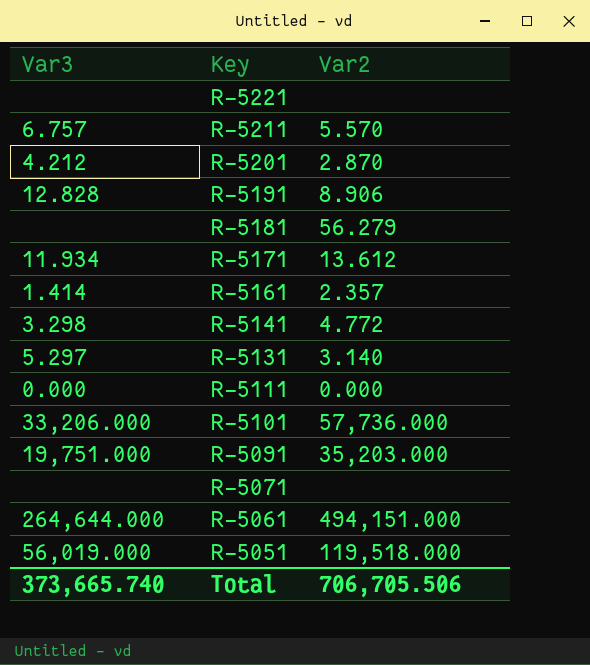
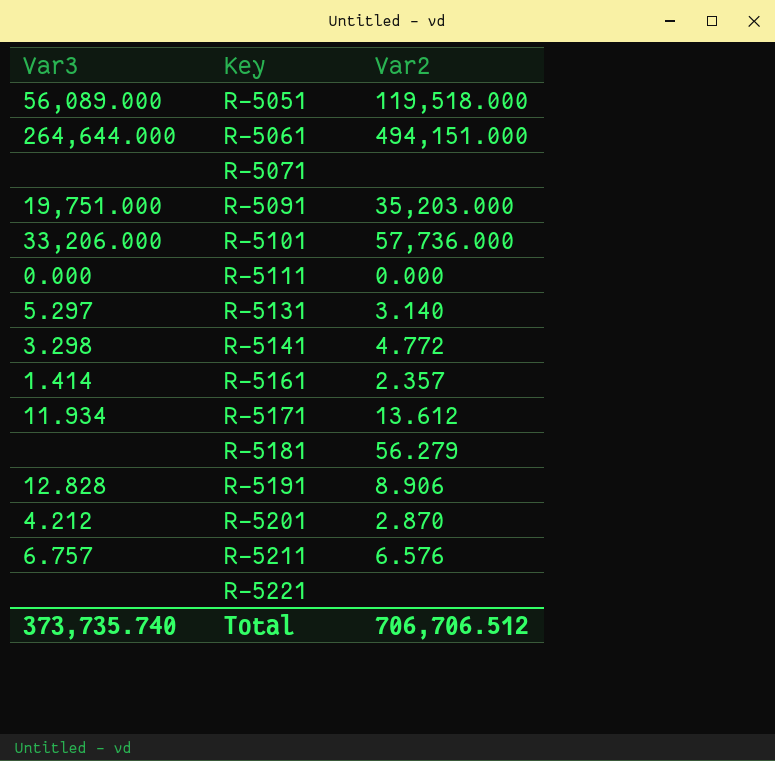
row order: Key descending -> Key ascending
R-5051 | Var3: 56,019.000 -> 56,089.000
R-5211 | Var2: 5.570 -> 6.576
Total | Var3: 373,665.740 -> 373,735.740
Total | Var2: 706,705.506 -> 706,706.512

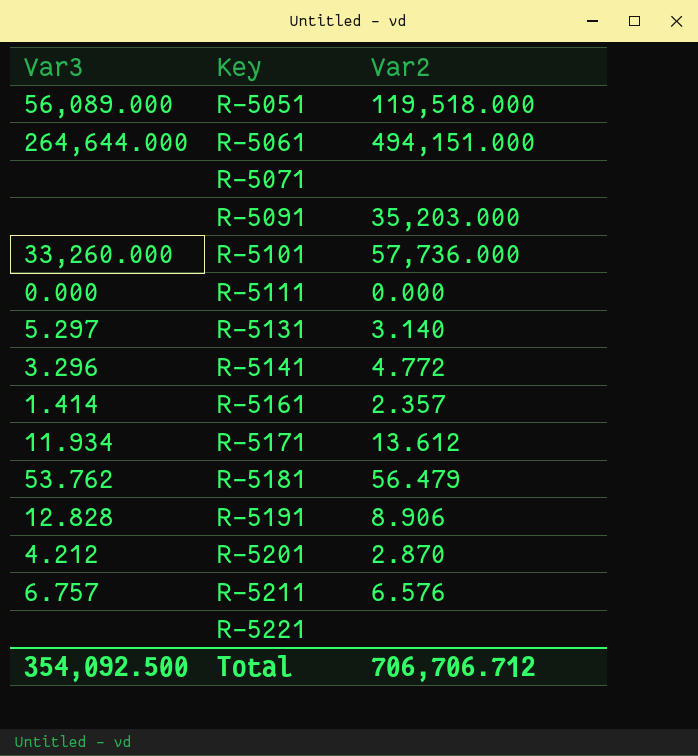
R-5091 | Var3: 19,751.000 -> none
R-5101 | Var3: 33,206.000 -> 33,260.000
R-5141 | Var3: 3.298 -> 3.296
R-5181 | Var3: none -> 53.762
R-5181 | Var2: 56.279 -> 56.479
Total | Var3: 373,735.740 -> 354,092.500
Total | Var2: 706,706.512 -> 706,706.712

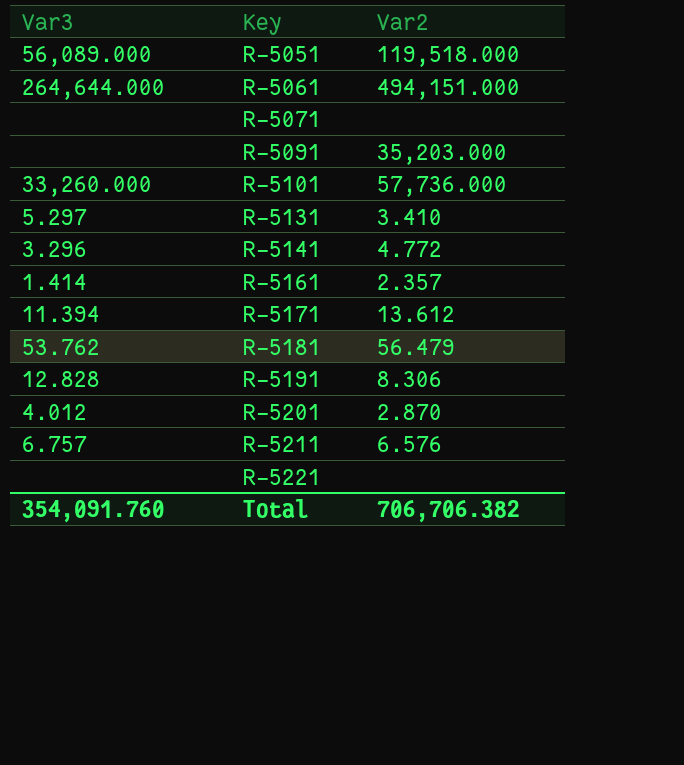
row R-5111: 0.000 | 0.000 -> none
R-5131 | Var2: 3.140 -> 3.410
R-5171 | Var3: 11.934 -> 11.394
R-5191 | Var2: 8.906 -> 8.306
R-5201 | Var3: 4.212 -> 4.012
Total | Var3: 354,092.500 -> 354,091.760
Total | Var2: 706,706.712 -> 706,706.382

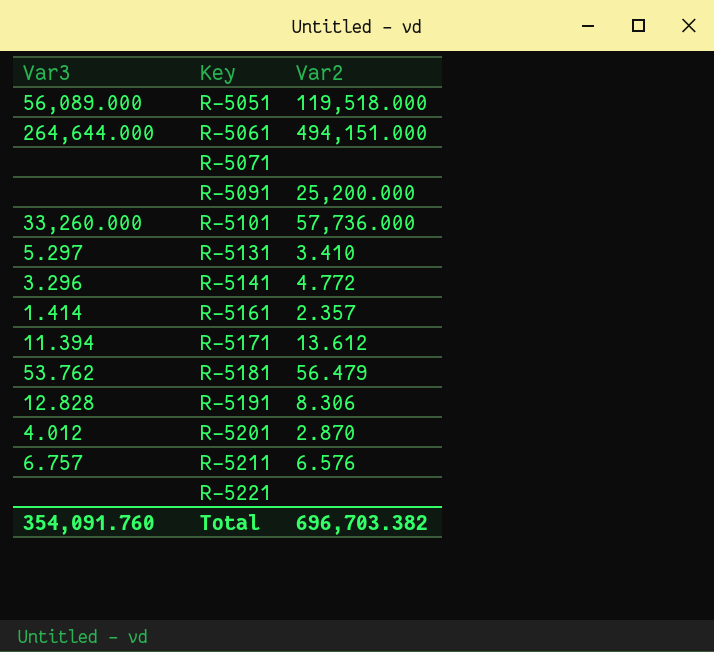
R-5091 | Var2: 35,203.000 -> 25,200.000
Total | Var2: 706,706.382 -> 696,703.382

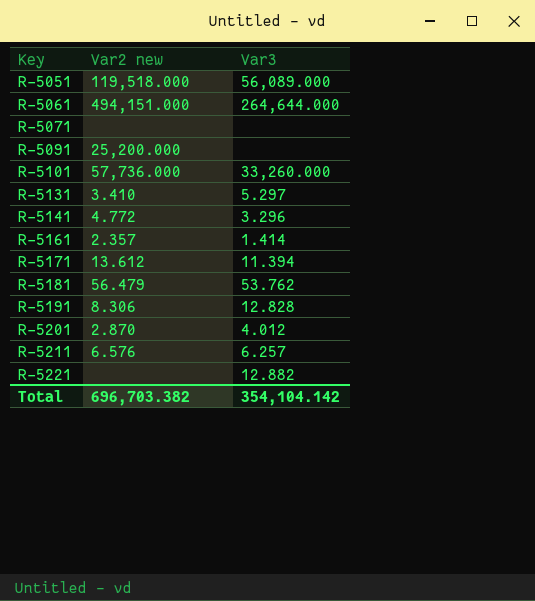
column name: Var2 -> Var2 new
column Var3 | position: 1 -> 3
R-5211 | Var3: 6.757 -> 6.257
R-5221 | Var3: none -> 12.882
Total | Var3: 354,091.760 -> 354,104.142

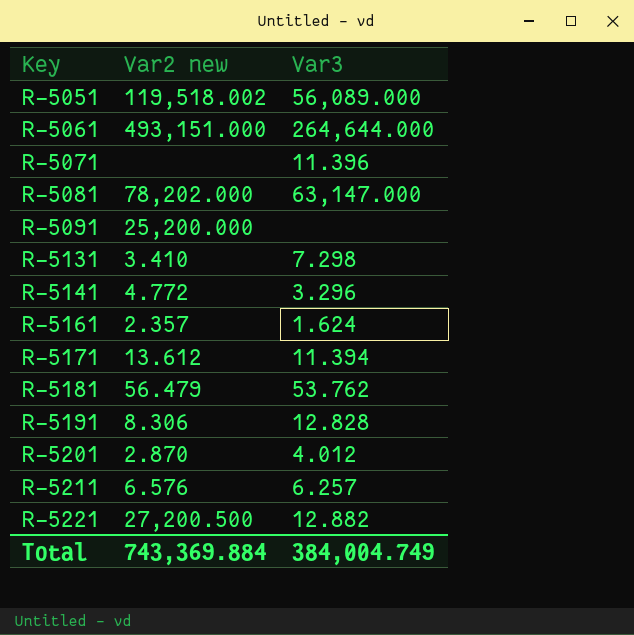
row R-5101: 57,736.000 | 33,260.000 -> none
R-5051 | Var2 new: 119,518.000 -> 119,518.002
R-5061 | Var2 new: 494,151.000 -> 493,151.000
R-5071 | Var3: none -> 11.396
row R-5081: none -> 78,202.000 | 63,147.000
R-5131 | Var3: 5.297 -> 7.298
R-5161 | Var3: 1.414 -> 1.624
R-5221 | Var2 new: none -> 27,200.500
Total | Var2 new: 696,703.382 -> 743,369.884
Total | Var3: 354,104.142 -> 384,004.749

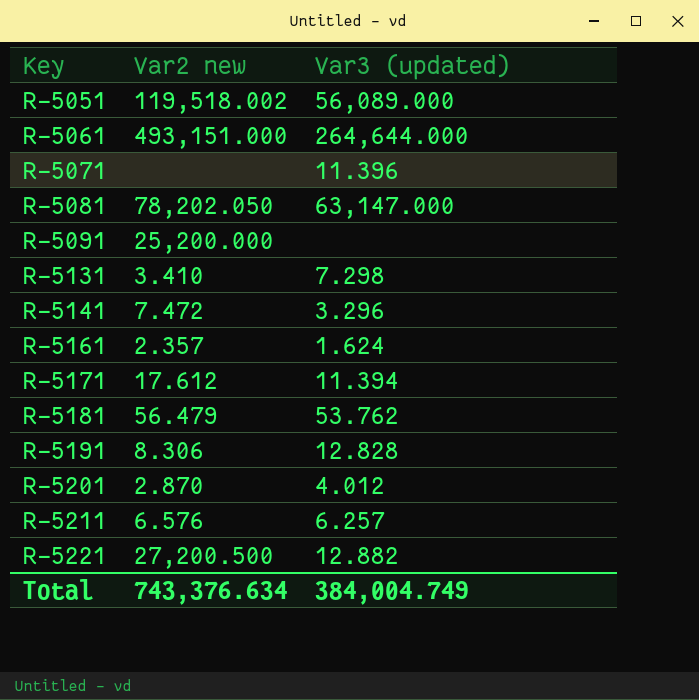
column name: Var3 -> Var3 (updated)
R-5081 | Var2 new: 78,202.000 -> 78,202.050
R-5141 | Var2 new: 4.772 -> 7.472
R-5171 | Var2 new: 13.612 -> 17.612
Total | Var2 new: 743,369.884 -> 743,376.634

